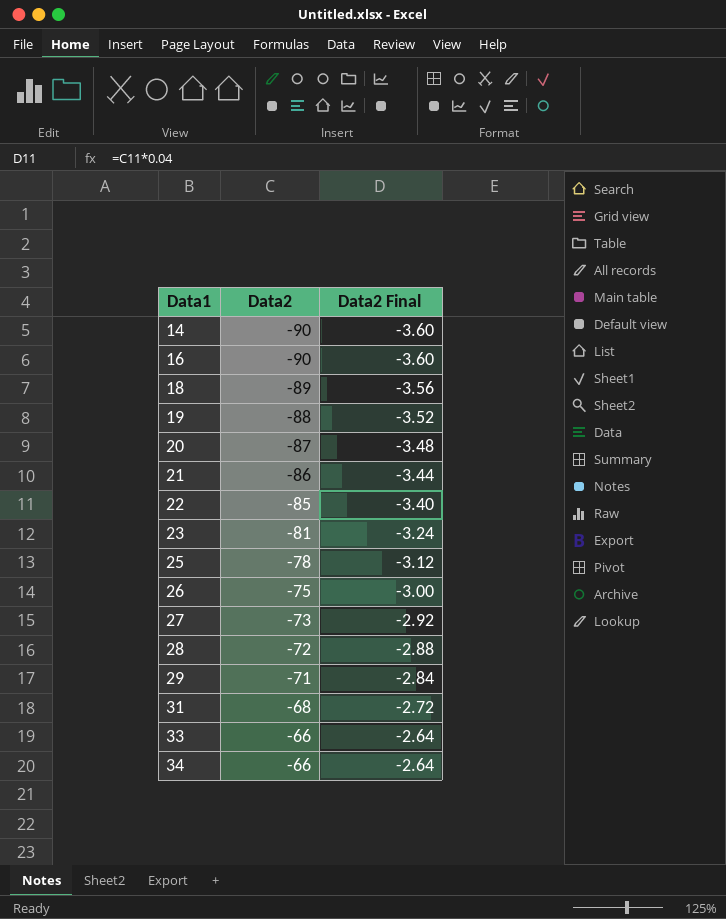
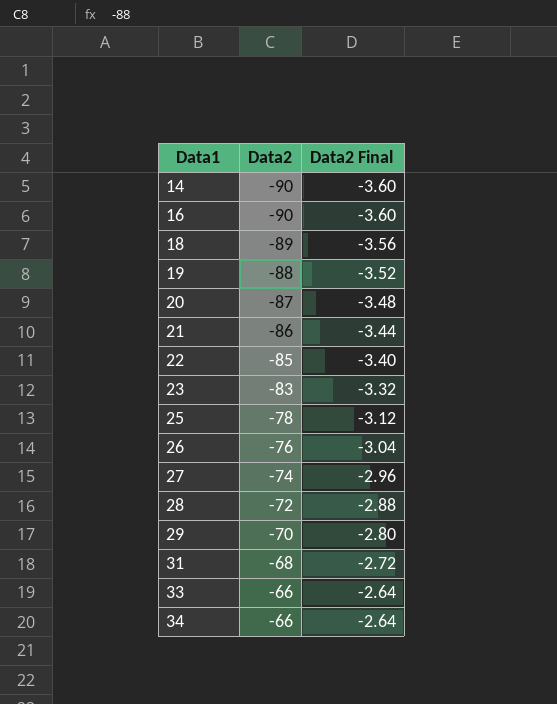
23 | Data2: -81 -> -83
23 | Data2 Final: -3.24 -> -3.32
26 | Data2: -75 -> -76
26 | Data2 Final: -3.00 -> -3.04
27 | Data2: -73 -> -74
27 | Data2 Final: -2.92 -> -2.96
29 | Data2: -71 -> -70
29 | Data2 Final: -2.84 -> -2.80

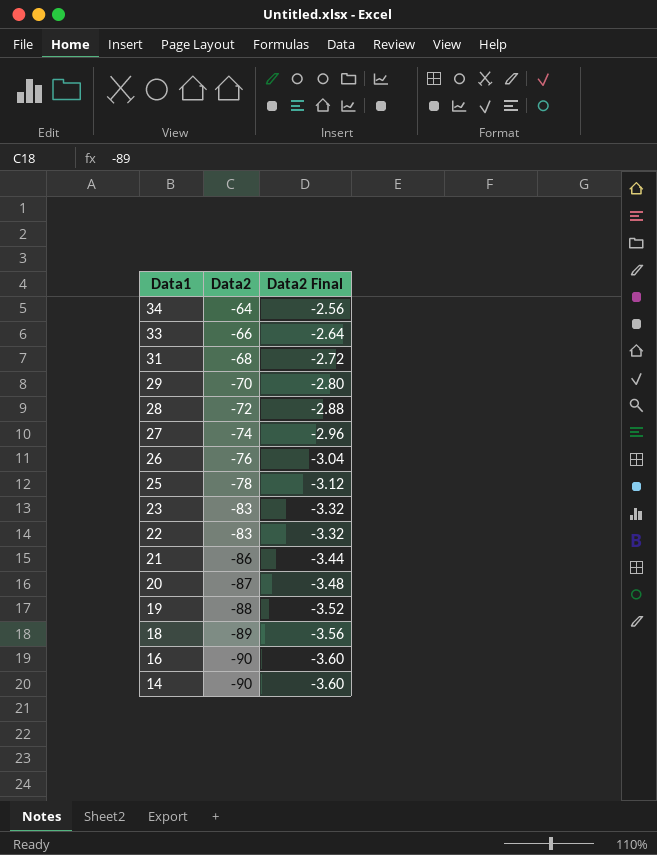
row order: Data1 ascending -> Data1 descending
34 | Data2: -66 -> -64
34 | Data2 Final: -2.64 -> -2.56
22 | Data2: -85 -> -83
22 | Data2 Final: -3.40 -> -3.32

